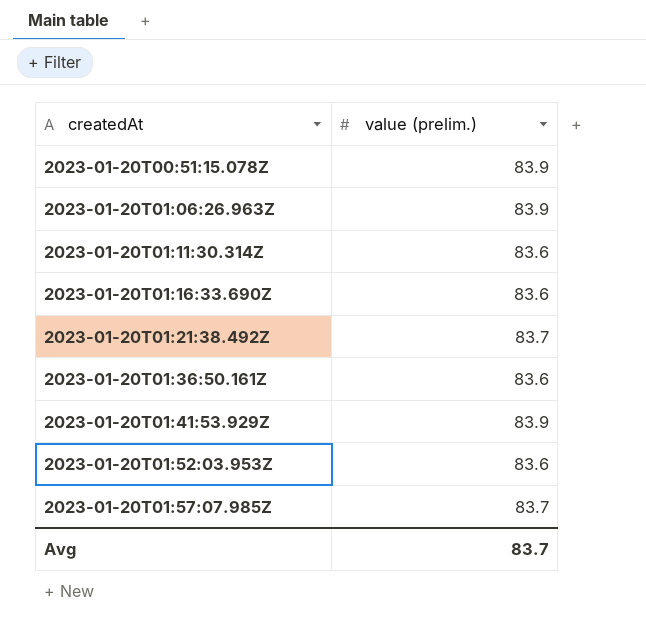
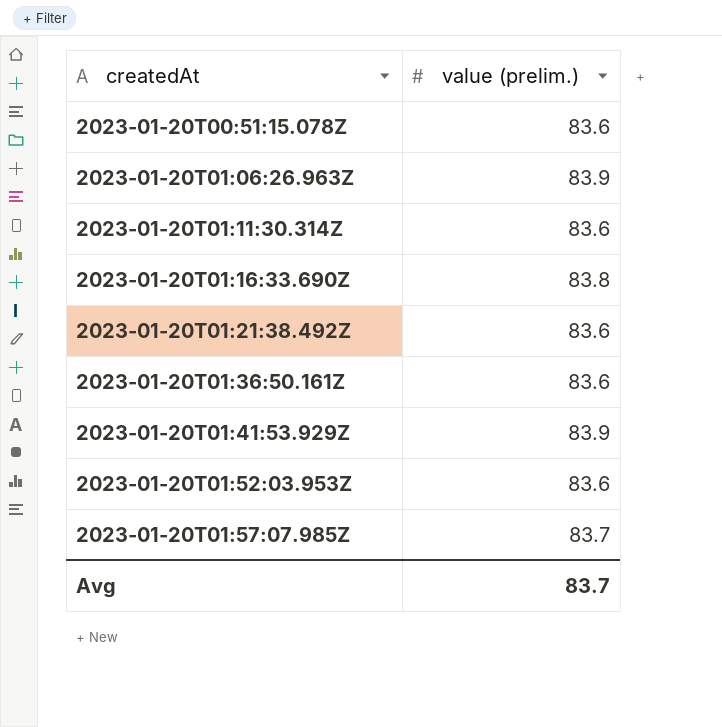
2023-01-20T00:51:15.078Z | value (prelim.): 83.9 -> 83.6
2023-01-20T01:16:33.690Z | value (prelim.): 83.6 -> 83.8
2023-01-20T01:21:38.492Z | value (prelim.): 83.7 -> 83.6

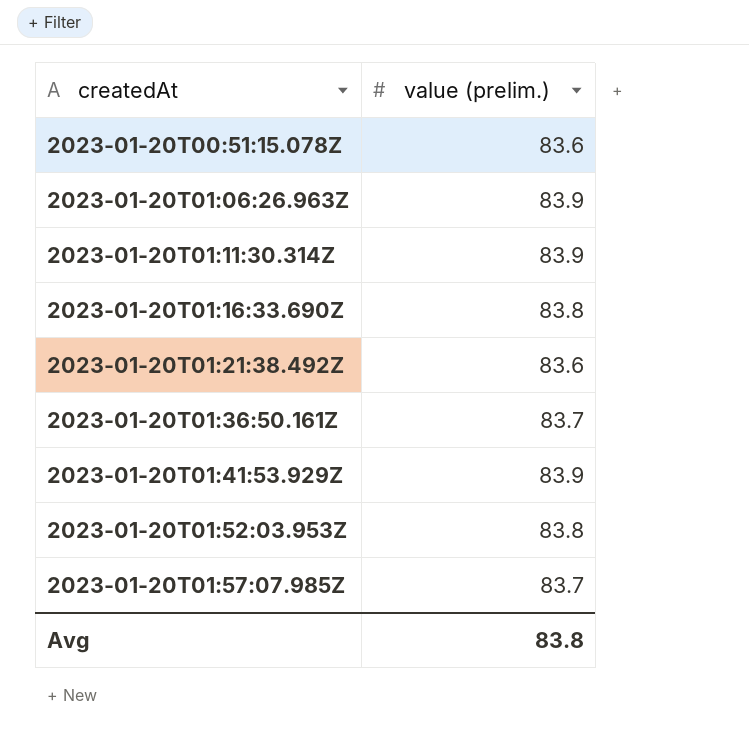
2023-01-20T01:11:30.314Z | value (prelim.): 83.6 -> 83.9
2023-01-20T01:36:50.161Z | value (prelim.): 83.6 -> 83.7
2023-01-20T01:52:03.953Z | value (prelim.): 83.6 -> 83.8
Avg | value (prelim.): 83.7 -> 83.8

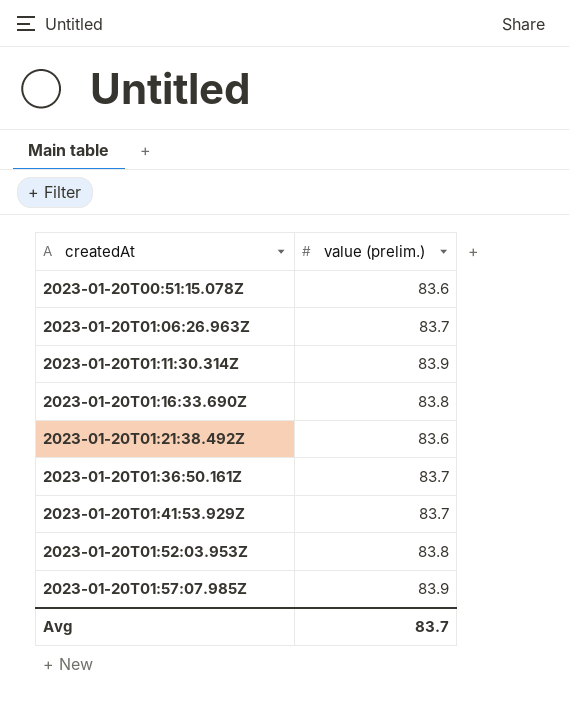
2023-01-20T01:06:26.963Z | value (prelim.): 83.9 -> 83.7
2023-01-20T01:41:53.929Z | value (prelim.): 83.9 -> 83.7
2023-01-20T01:57:07.985Z | value (prelim.): 83.7 -> 83.9
Avg | value (prelim.): 83.8 -> 83.7

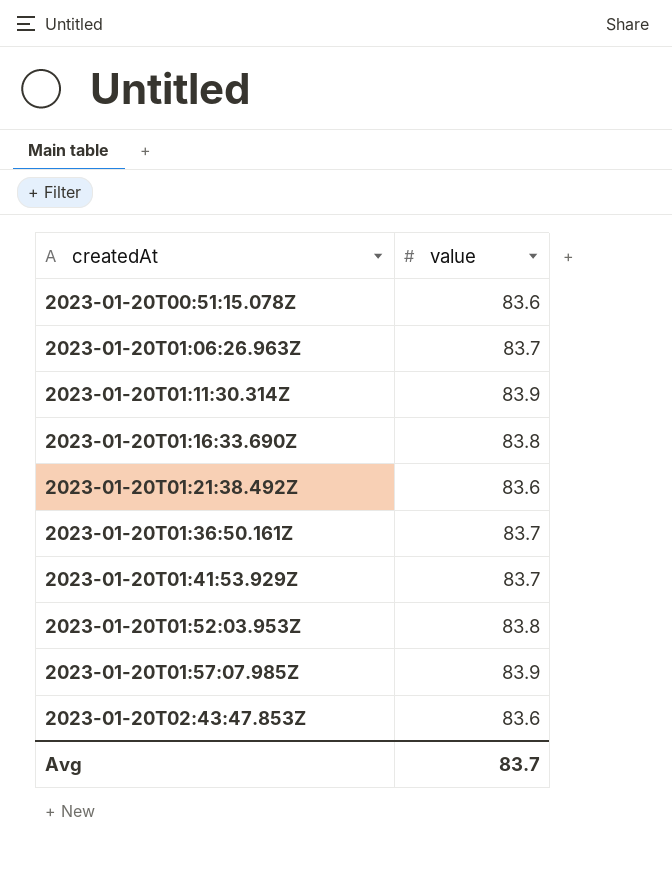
column name: value (prelim.) -> value
row 2023-01-20T02:43:47.853Z: none -> 83.6

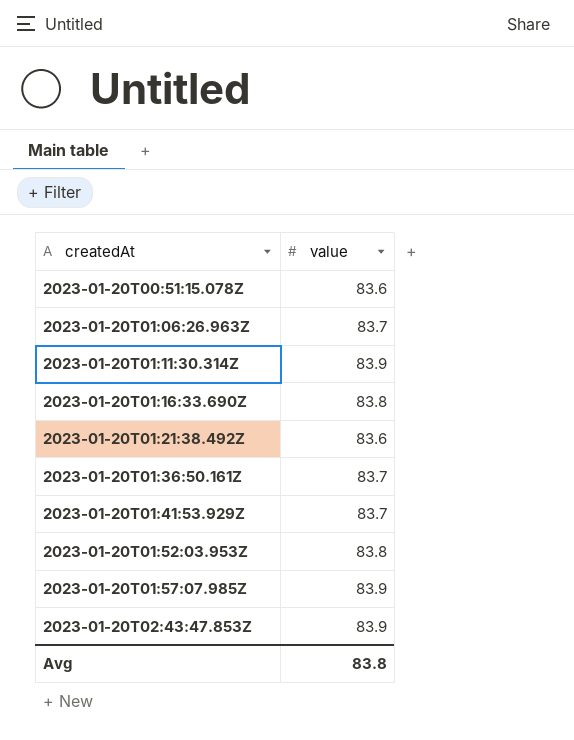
2023-01-20T02:43:47.853Z | value: 83.6 -> 83.9
Avg | value: 83.7 -> 83.8

